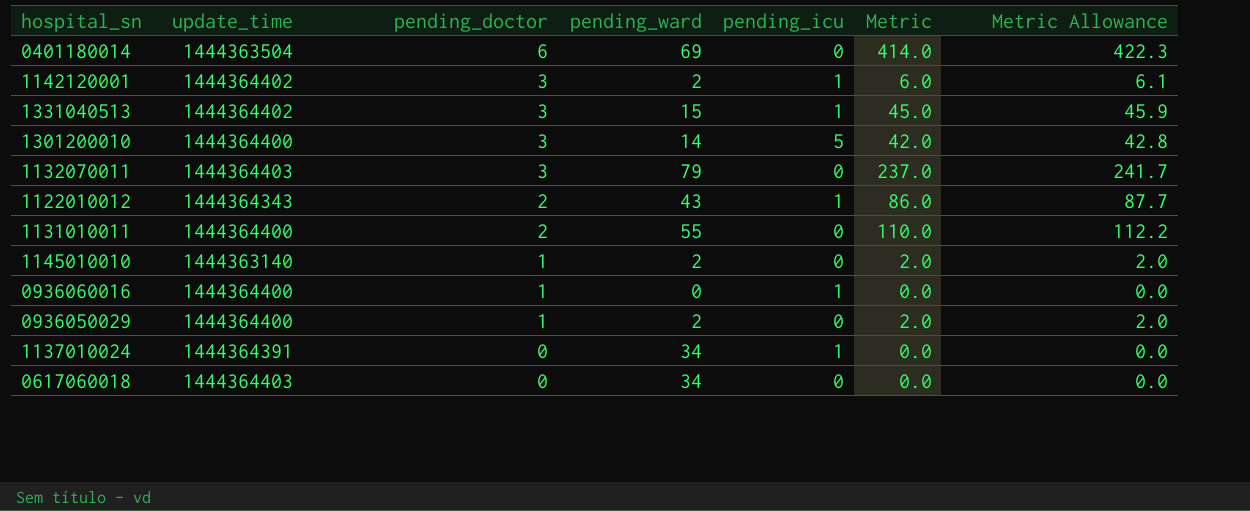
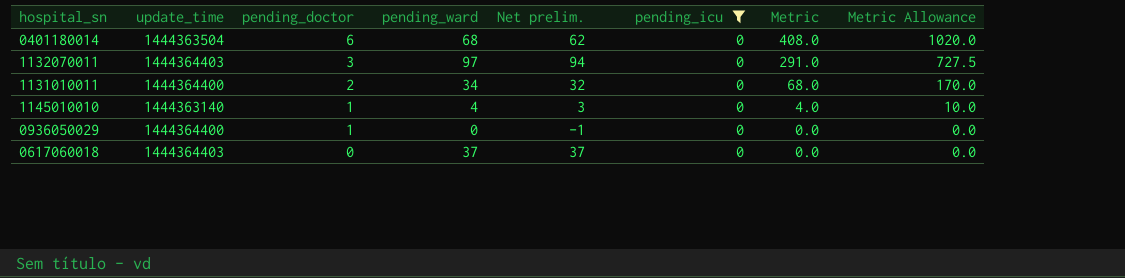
filter: none -> pending_icu = 0
column Net prelim. | formula: none -> [pending_ward] - [pending_doctor]
column Metric Allowance | formula: [Metric] * 1.02 -> [Metric] * 2.5
0401180014 | pending_ward: 69 -> 68
0401180014 | Metric: 414.0 -> 408.0
1132070011 | pending_ward: 79 -> 97
1132070011 | Metric: 237.0 -> 291.0
1131010011 | pending_ward: 55 -> 34
1131010011 | Metric: 110.0 -> 68.0
1145010010 | pending_ward: 2 -> 4
1145010010 | Metric: 2.0 -> 4.0
0936050029 | pending_ward: 2 -> 0
0936050029 | Metric: 2.0 -> 0.0
0617060018 | pending_ward: 34 -> 37

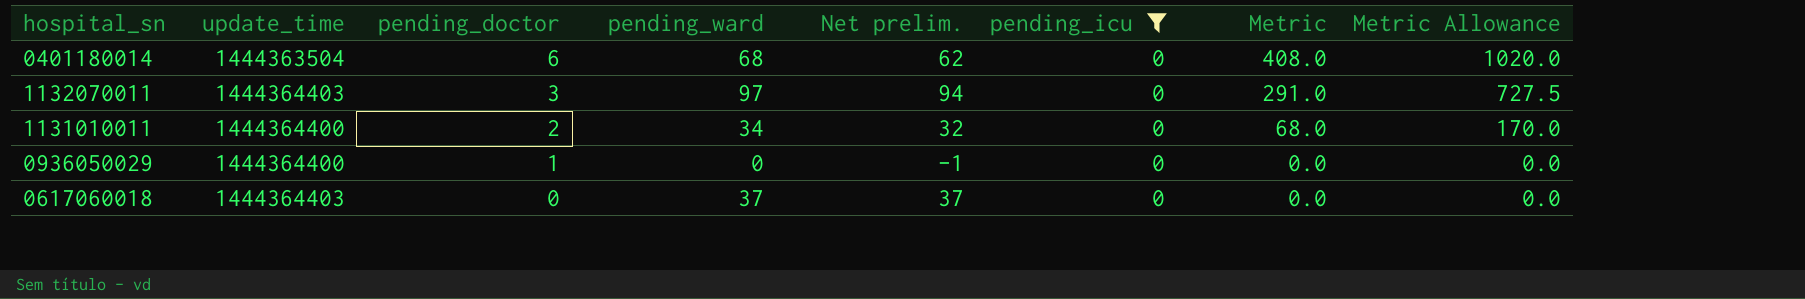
row 1145010010: 1444363140 | 1 | 4 | 3 | 0 | 4.0 | 10.0 -> none

